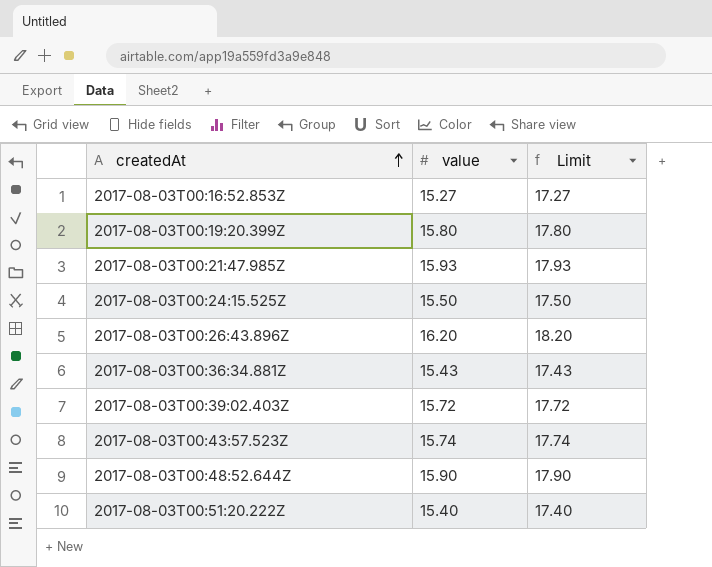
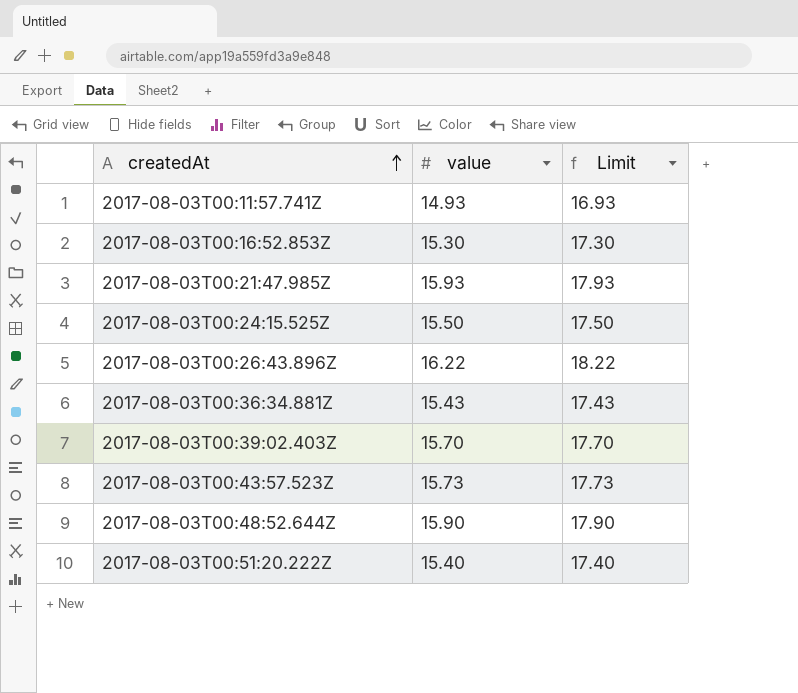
row 2017-08-03T00:19:20.399Z: 15.80 | 17.80 -> none
row 2017-08-03T00:11:57.741Z: none -> 14.93 | 16.93
2017-08-03T00:16:52.853Z | value: 15.27 -> 15.30
2017-08-03T00:16:52.853Z | Limit: 17.27 -> 17.30
2017-08-03T00:26:43.896Z | value: 16.20 -> 16.22
2017-08-03T00:26:43.896Z | Limit: 18.20 -> 18.22
2017-08-03T00:39:02.403Z | value: 15.72 -> 15.70
2017-08-03T00:39:02.403Z | Limit: 17.72 -> 17.70
2017-08-03T00:43:57.523Z | value: 15.74 -> 15.73
2017-08-03T00:43:57.523Z | Limit: 17.74 -> 17.73

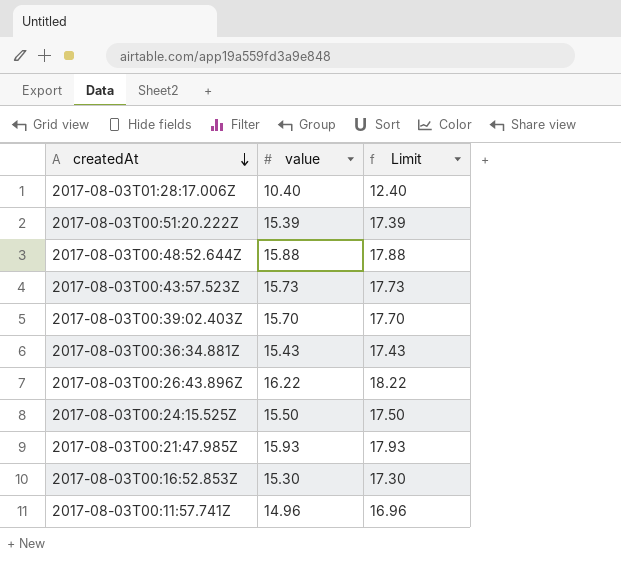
row order: createdAt ascending -> createdAt descending
row 2017-08-03T01:28:17.006Z: none -> 10.40 | 12.40
2017-08-03T00:51:20.222Z | value: 15.40 -> 15.39
2017-08-03T00:51:20.222Z | Limit: 17.40 -> 17.39
2017-08-03T00:48:52.644Z | value: 15.90 -> 15.88
2017-08-03T00:48:52.644Z | Limit: 17.90 -> 17.88
2017-08-03T00:11:57.741Z | value: 14.93 -> 14.96
2017-08-03T00:11:57.741Z | Limit: 16.93 -> 16.96

